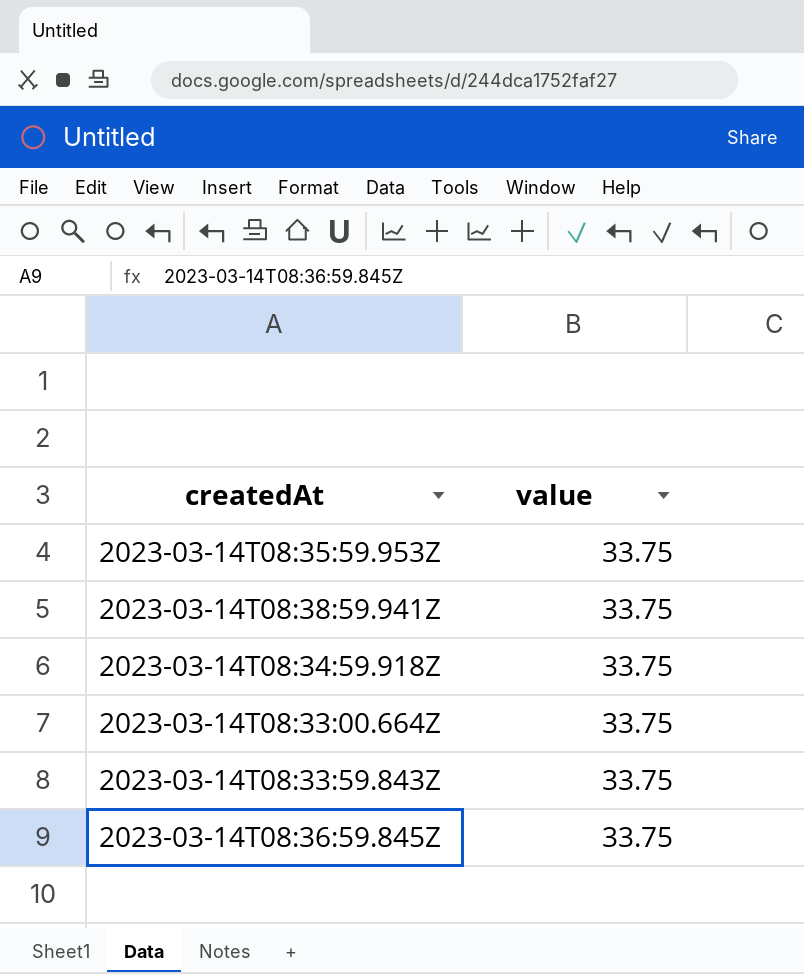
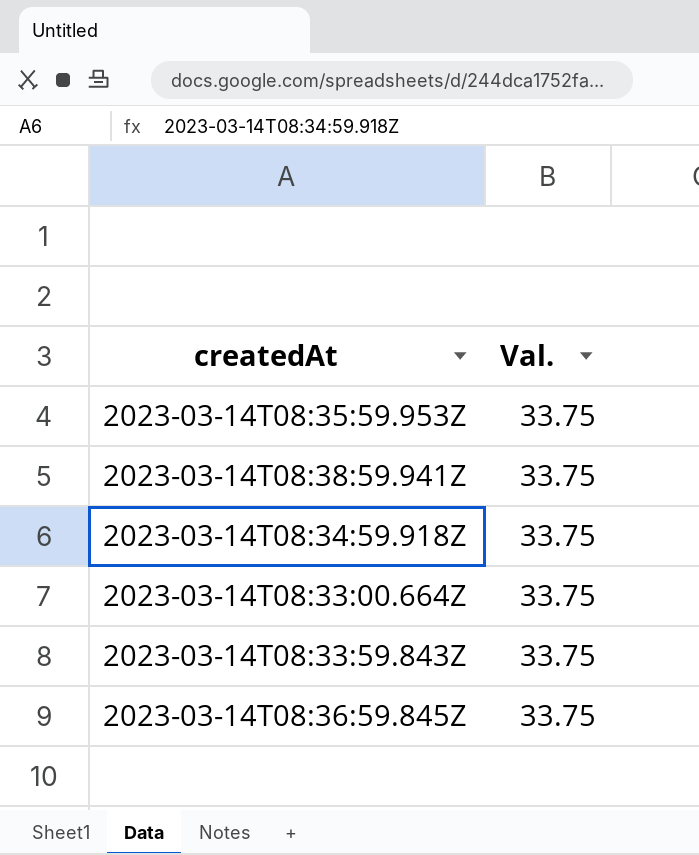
column name: value -> Val.

